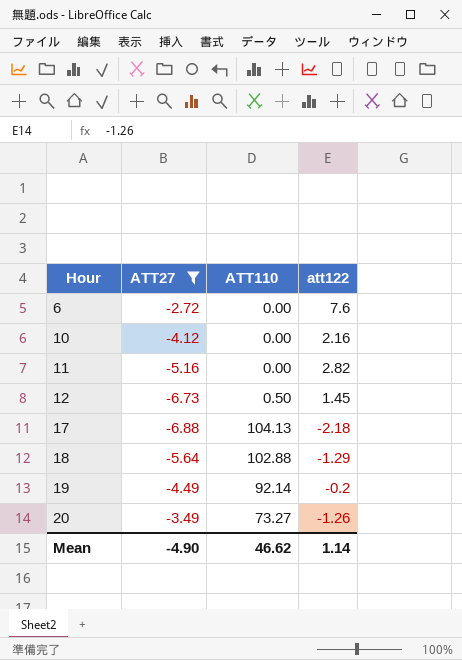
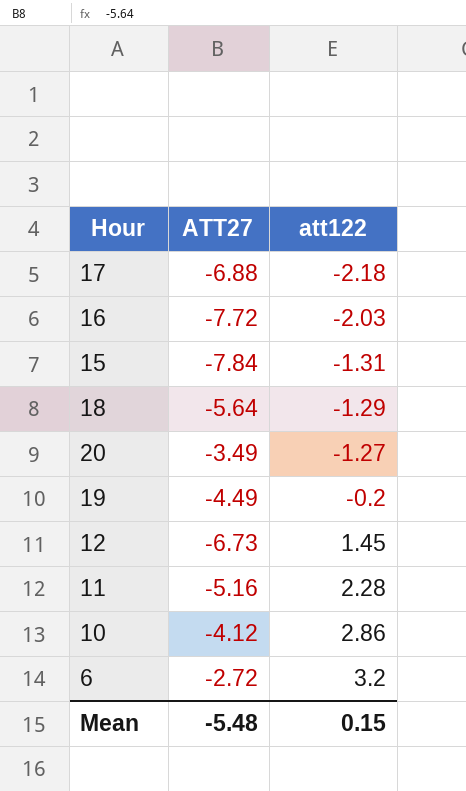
filter: ATT27 >= -6.88 -> none
row order: Hour ascending -> att122 ascending
column ATT110 | position: 3 -> none
20 | att122: -1.26 -> -1.27
11 | att122: 2.82 -> 2.28
10 | att122: 2.16 -> 2.86
6 | att122: 7.6 -> 3.2
Mean | ATT27: -4.90 -> -5.48
Mean | att122: 1.14 -> 0.15

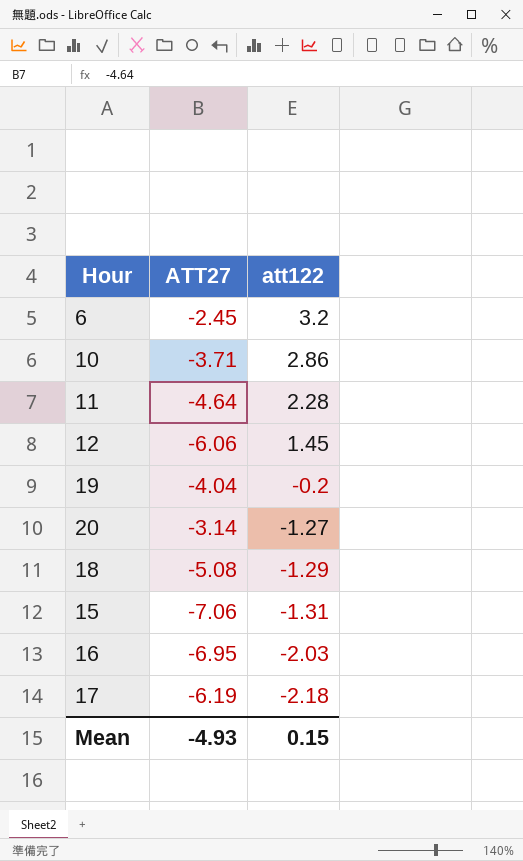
row order: att122 ascending -> att122 descending
6 | ATT27: -2.72 -> -2.45
10 | ATT27: -4.12 -> -3.71
11 | ATT27: -5.16 -> -4.64
12 | ATT27: -6.73 -> -6.06
19 | ATT27: -4.49 -> -4.04
20 | ATT27: -3.49 -> -3.14
18 | ATT27: -5.64 -> -5.08
15 | ATT27: -7.84 -> -7.06
16 | ATT27: -7.72 -> -6.95
17 | ATT27: -6.88 -> -6.19
Mean | ATT27: -5.48 -> -4.93

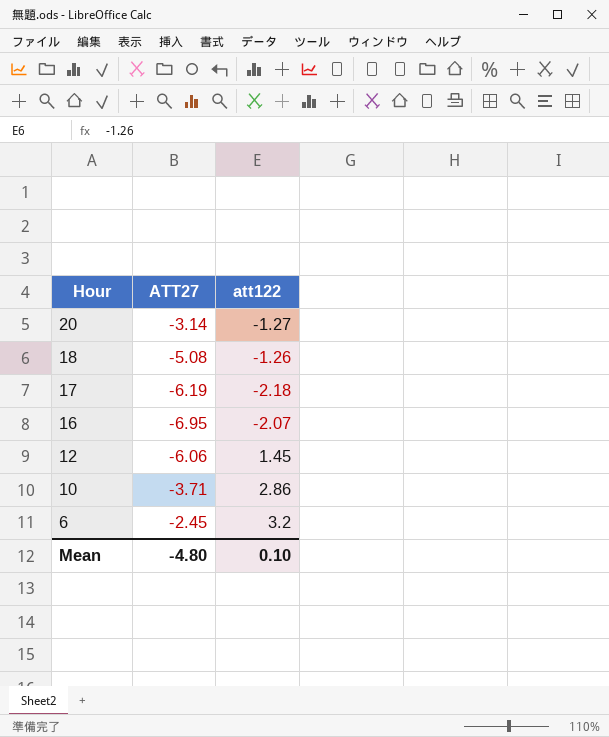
row order: att122 descending -> Hour descending
row 11: -4.64 | 2.28 -> none
row 19: -4.04 | -0.2 -> none
row 15: -7.06 | -1.31 -> none
18 | att122: -1.29 -> -1.26
16 | att122: -2.03 -> -2.07
Mean | ATT27: -4.93 -> -4.80
Mean | att122: 0.15 -> 0.10

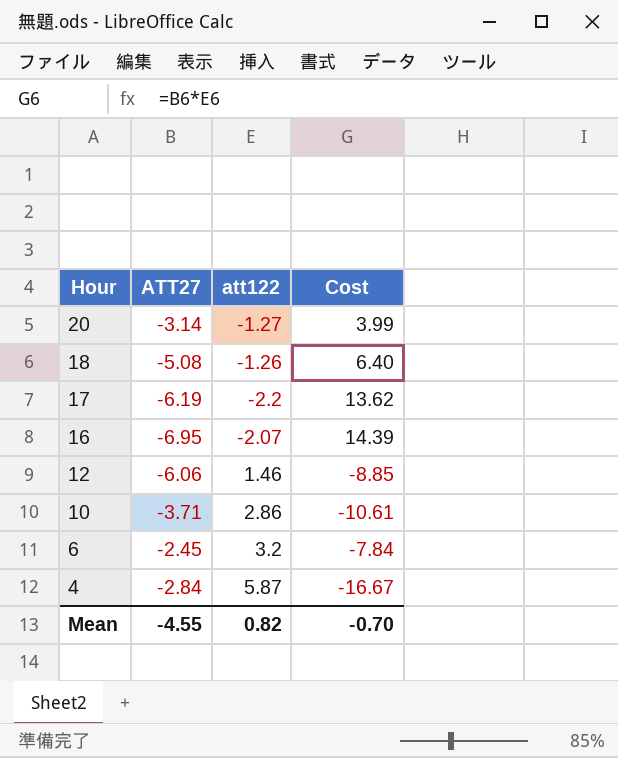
column Cost | formula: none -> [ATT27] * [att122]
17 | att122: -2.18 -> -2.2
12 | att122: 1.45 -> 1.46
row 4: none -> -2.84 | 5.87 | -16.67
Mean | ATT27: -4.80 -> -4.55
Mean | att122: 0.10 -> 0.82

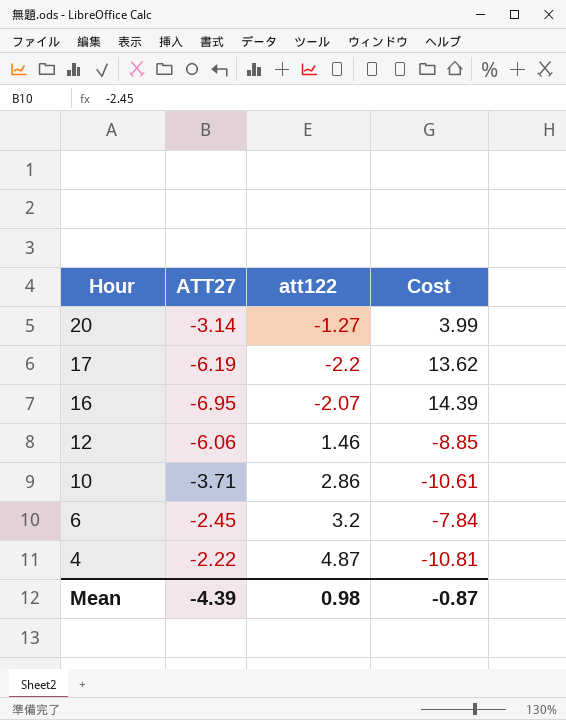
row 18: -5.08 | -1.26 | 6.40 -> none
4 | ATT27: -2.84 -> -2.22
4 | att122: 5.87 -> 4.87
4 | Cost: -16.67 -> -10.81
Mean | ATT27: -4.55 -> -4.39
Mean | att122: 0.82 -> 0.98
Mean | Cost: -0.70 -> -0.87

